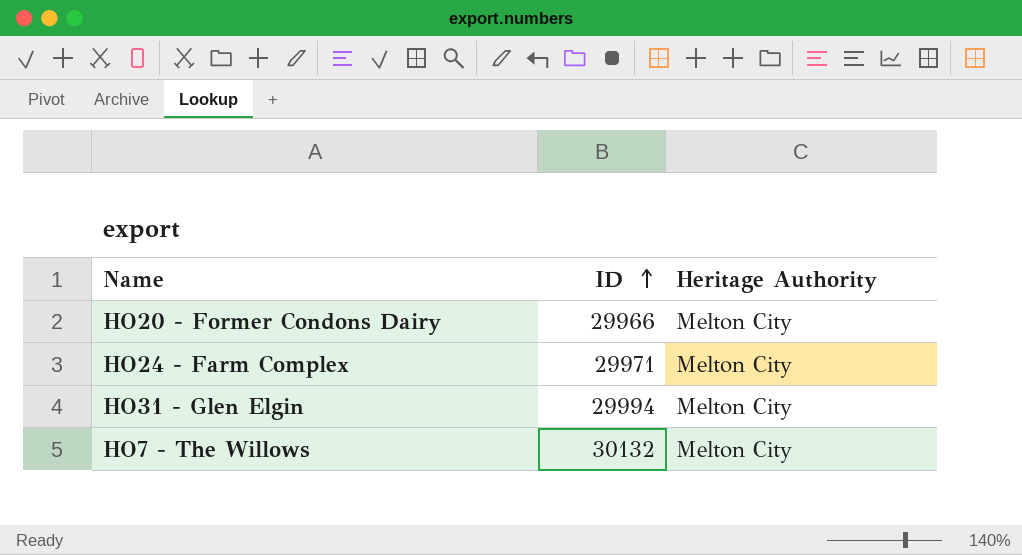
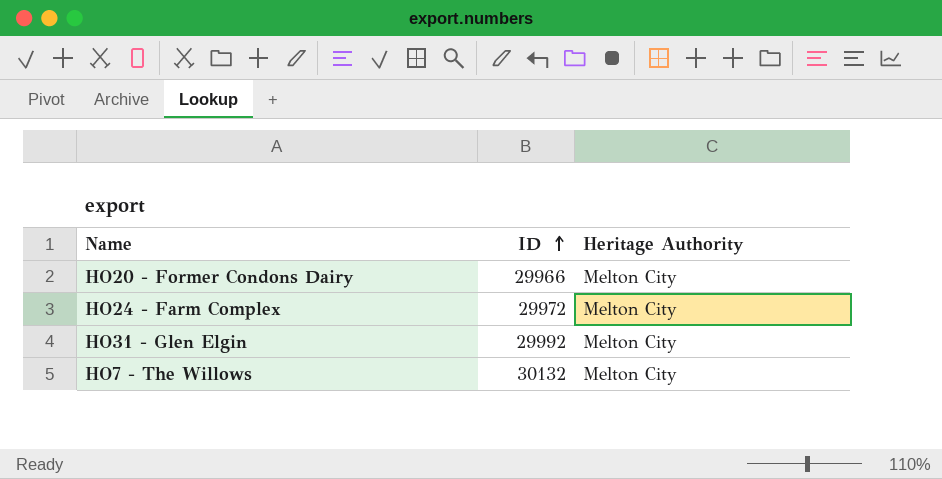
HO24 - Farm Complex | ID: 29971 -> 29972
HO31 - Glen Elgin | ID: 29994 -> 29992

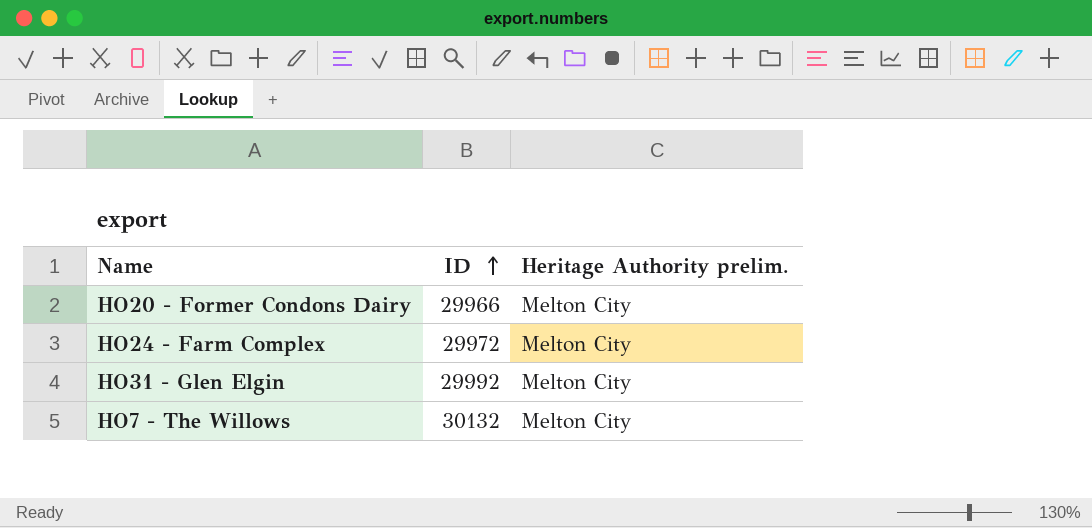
column name: Heritage Authority -> Heritage Authority prelim.

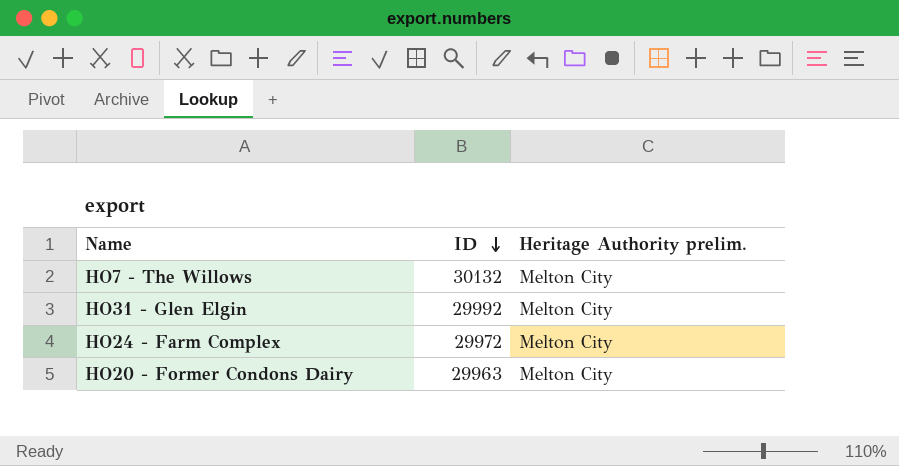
row order: ID ascending -> ID descending
HO20 - Former Condons Dairy | ID: 29966 -> 29963

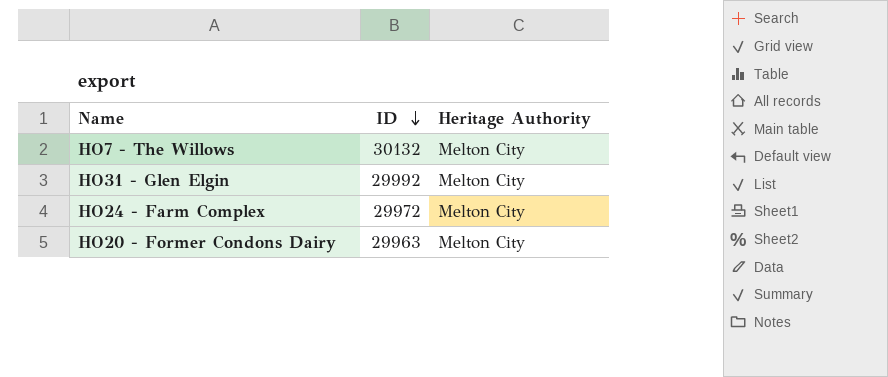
column name: Heritage Authority prelim. -> Heritage Authority

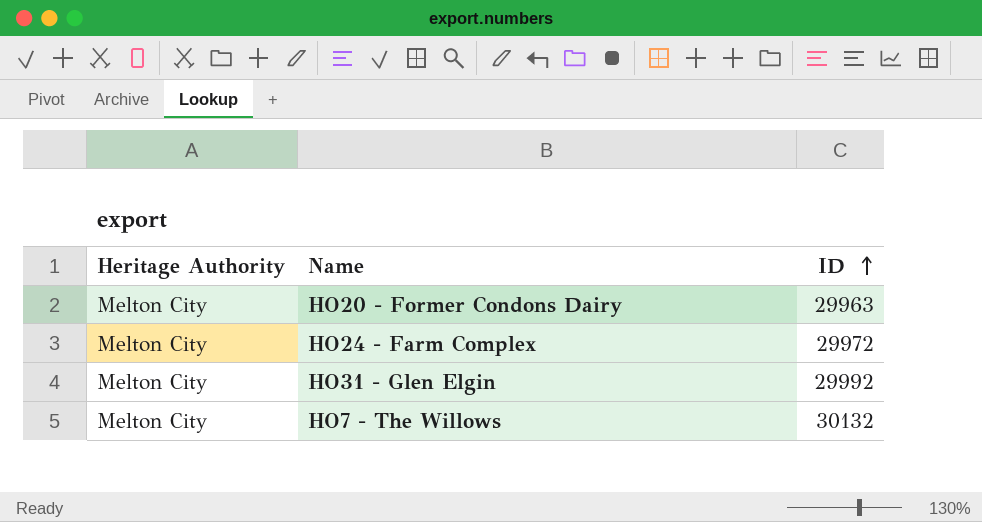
row order: ID descending -> ID ascending
column Heritage Authority | position: 3 -> 1

